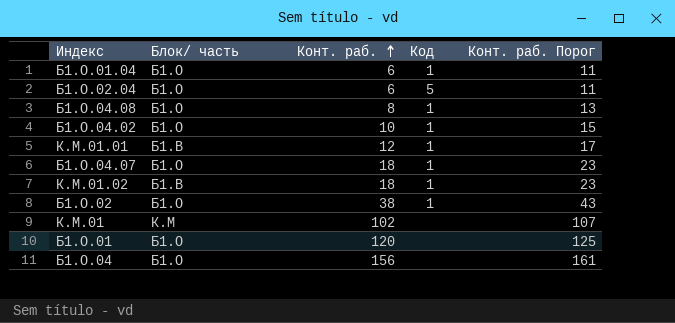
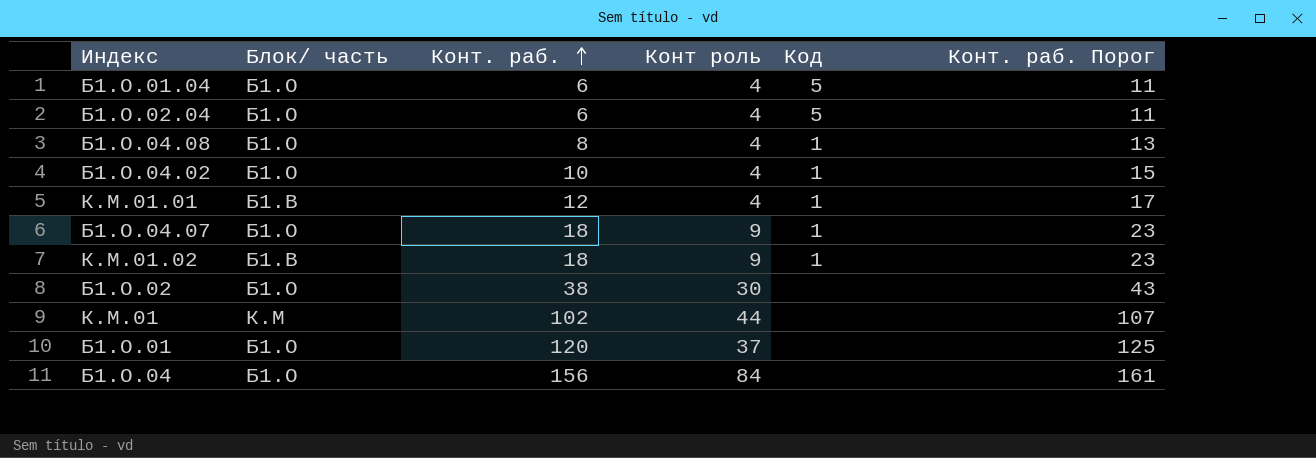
column Конт роль | position: none -> 4
Б1.О.01.04 | Код: 1 -> 5
Б1.О.02 | Код: 1 -> none

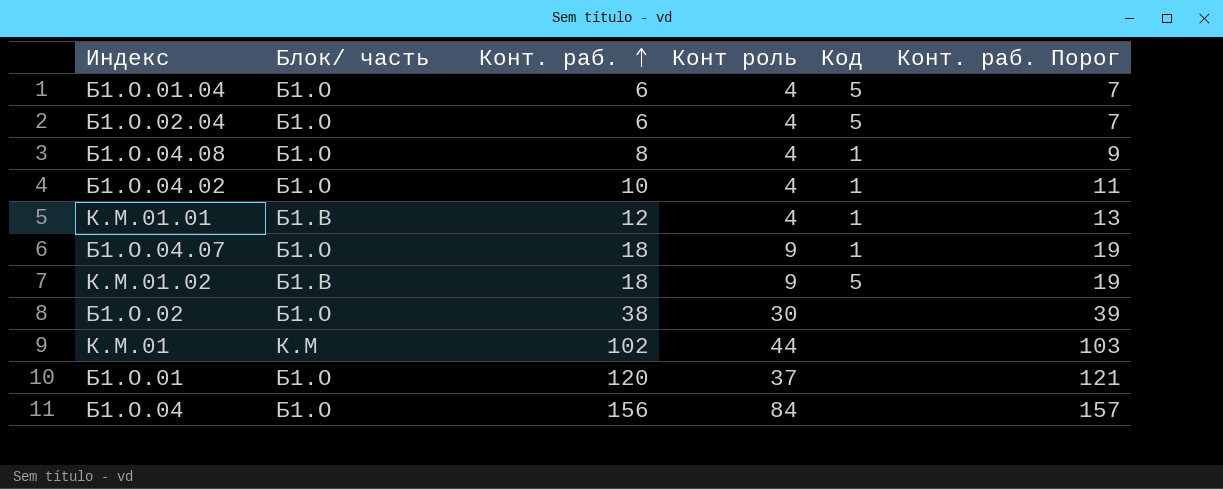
column Конт. раб. Порог | formula: [Конт. раб.] + 5 -> [Конт. раб.] + 1
К.М.01.02 | Код: 1 -> 5

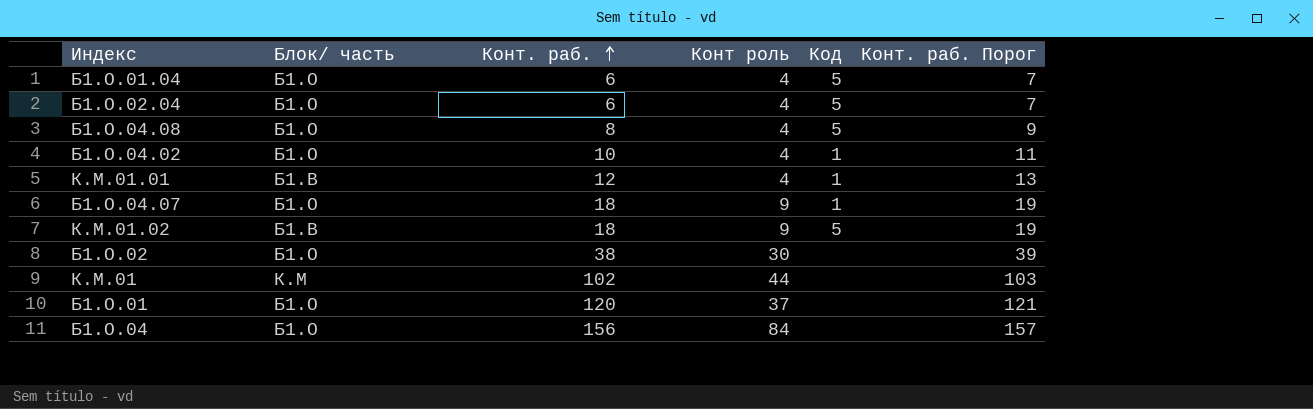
Б1.О.04.08 | Код: 1 -> 5

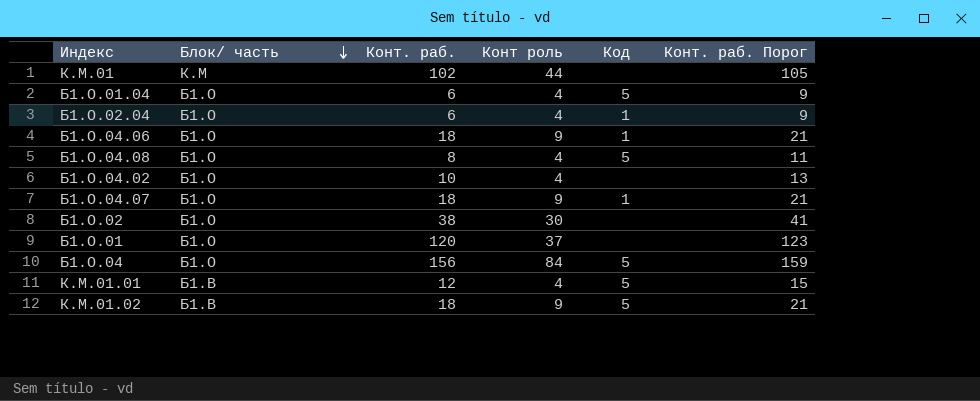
row order: Конт. раб. ascending -> Блок/ часть descending
column Конт. раб. Порог | formula: [Конт. раб.] + 1 -> [Конт. раб.] + 3
Б1.О.02.04 | Код: 5 -> 1
row Б1.О.04.06: none -> Б1.О | 18 | 9 | 1 | 21
Б1.О.04.02 | Код: 1 -> none
Б1.О.04 | Код: none -> 5
К.М.01.01 | Код: 1 -> 5

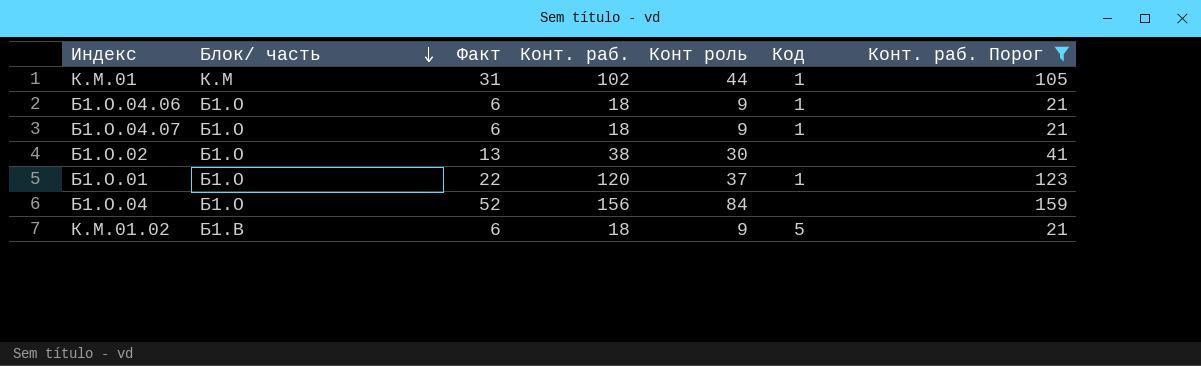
filter: none -> Конт. раб. Порог >= 21
column Факт | position: none -> 3
К.М.01 | Код: none -> 1
Б1.О.01 | Код: none -> 1
Б1.О.04 | Код: 5 -> none

